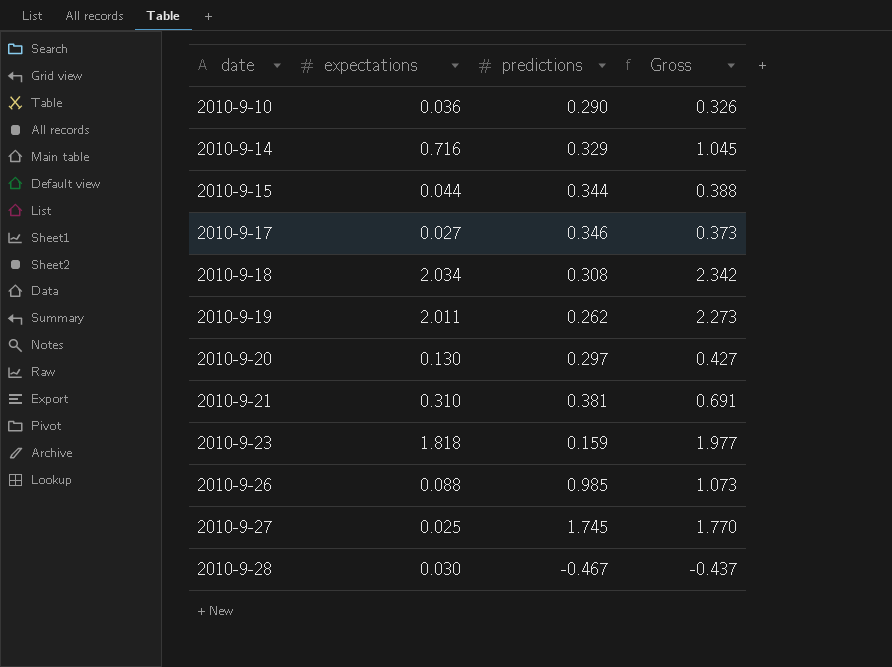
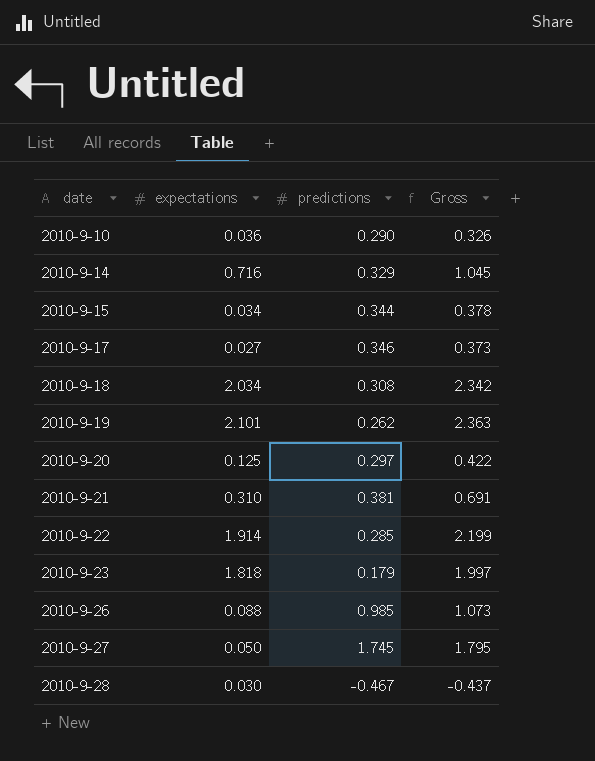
2010-9-15 | expectations: 0.044 -> 0.034
2010-9-15 | Gross: 0.388 -> 0.378
2010-9-19 | expectations: 2.011 -> 2.101
2010-9-19 | Gross: 2.273 -> 2.363
2010-9-20 | expectations: 0.130 -> 0.125
2010-9-20 | Gross: 0.427 -> 0.422
row 2010-9-22: none -> 1.914 | 0.285 | 2.199
2010-9-23 | predictions: 0.159 -> 0.179
2010-9-23 | Gross: 1.977 -> 1.997
2010-9-27 | expectations: 0.025 -> 0.050
2010-9-27 | Gross: 1.770 -> 1.795

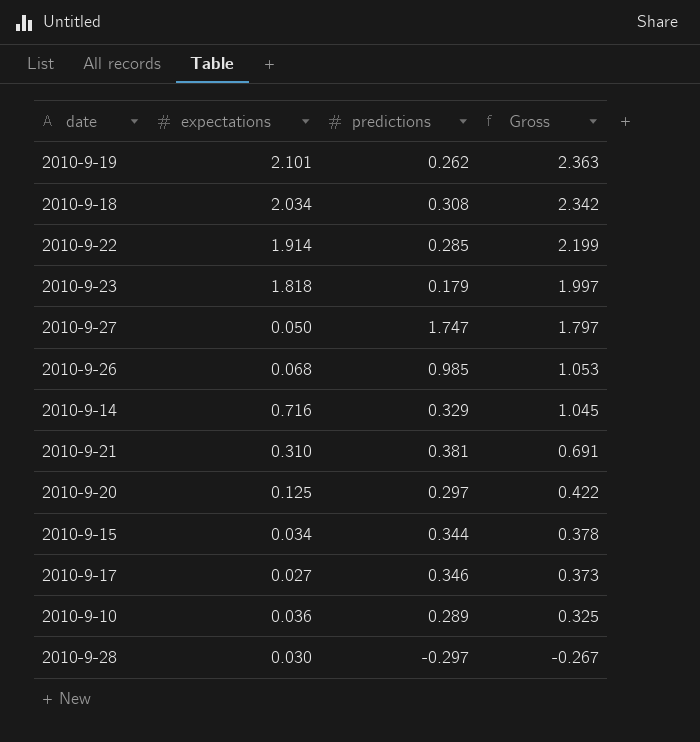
row order: date ascending -> Gross descending
2010-9-27 | predictions: 1.745 -> 1.747
2010-9-27 | Gross: 1.795 -> 1.797
2010-9-26 | expectations: 0.088 -> 0.068
2010-9-26 | Gross: 1.073 -> 1.053
2010-9-10 | predictions: 0.290 -> 0.289
2010-9-10 | Gross: 0.326 -> 0.325
2010-9-28 | predictions: -0.467 -> -0.297
2010-9-28 | Gross: -0.437 -> -0.267

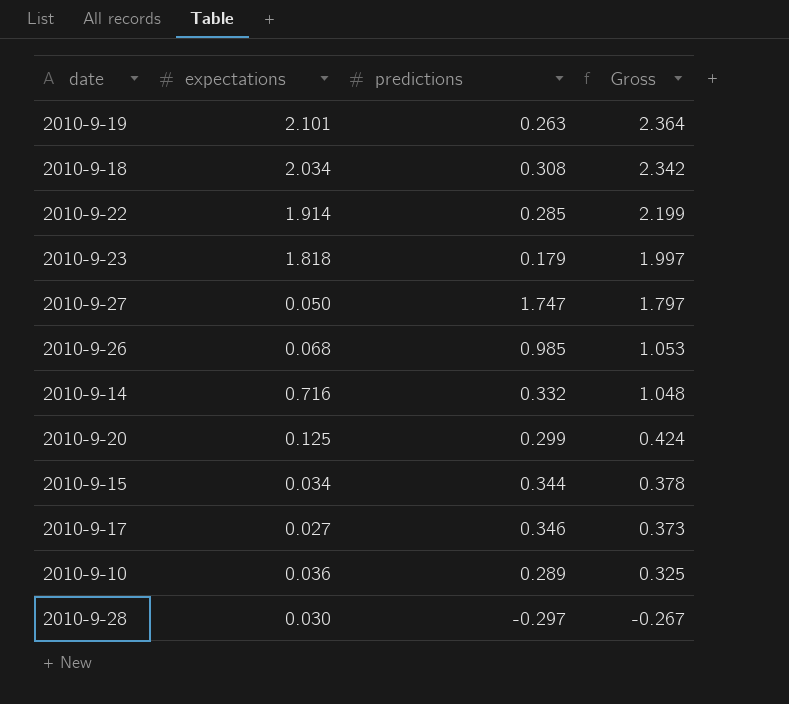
row 2010-9-21: 0.310 | 0.381 | 0.691 -> none
2010-9-19 | predictions: 0.262 -> 0.263
2010-9-19 | Gross: 2.363 -> 2.364
2010-9-14 | predictions: 0.329 -> 0.332
2010-9-14 | Gross: 1.045 -> 1.048
2010-9-20 | predictions: 0.297 -> 0.299
2010-9-20 | Gross: 0.422 -> 0.424

